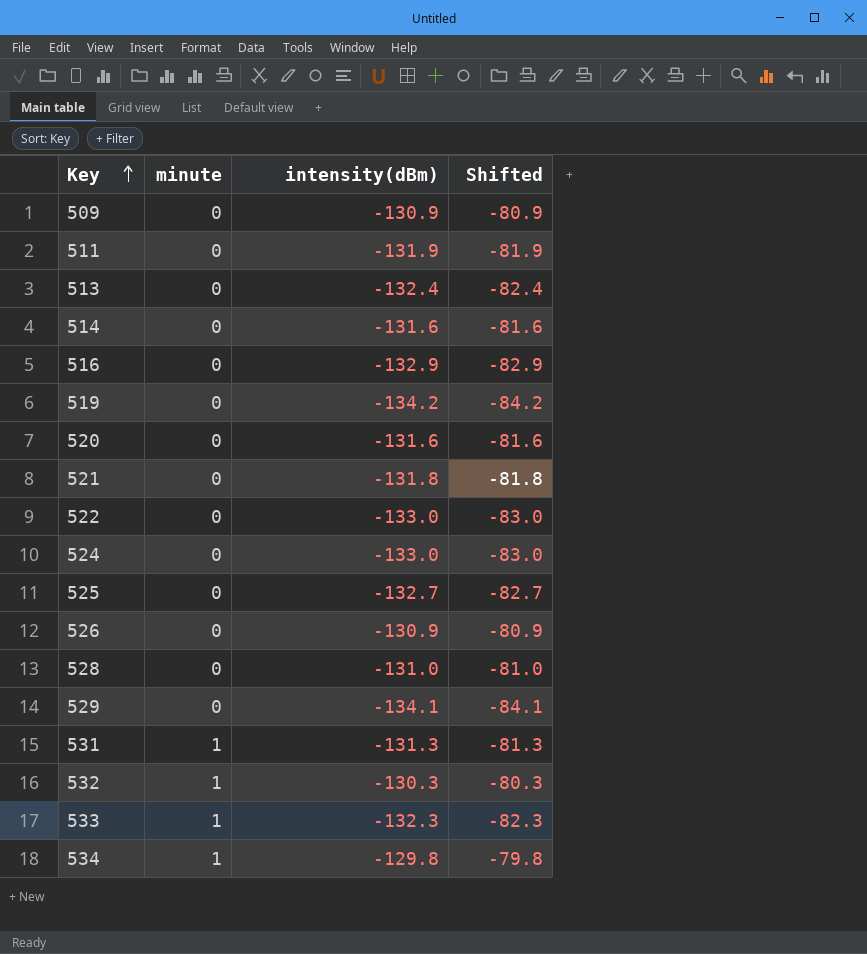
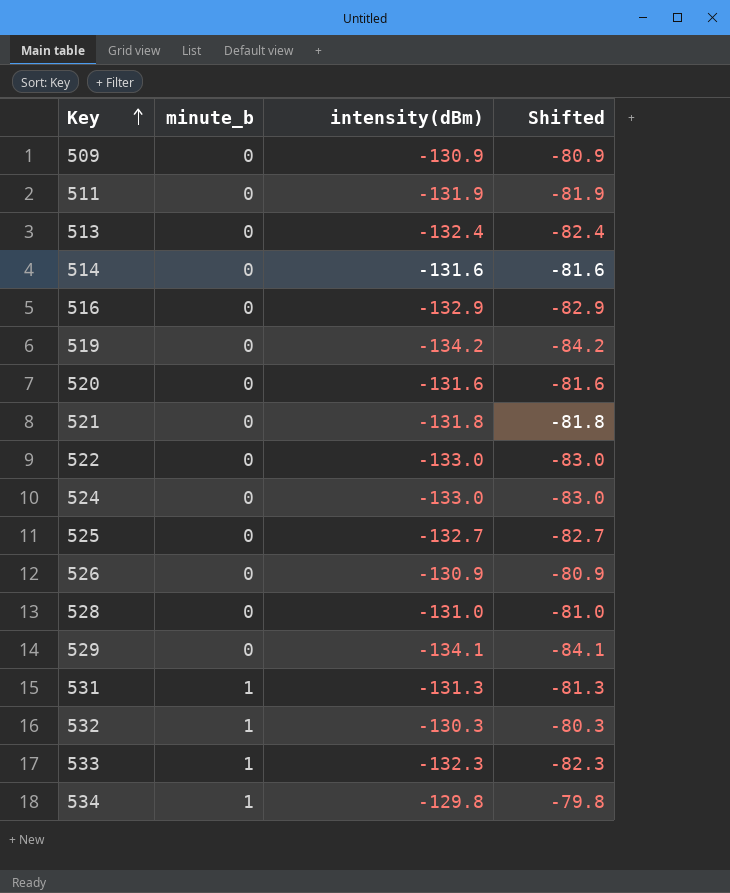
column name: minute -> minute_b

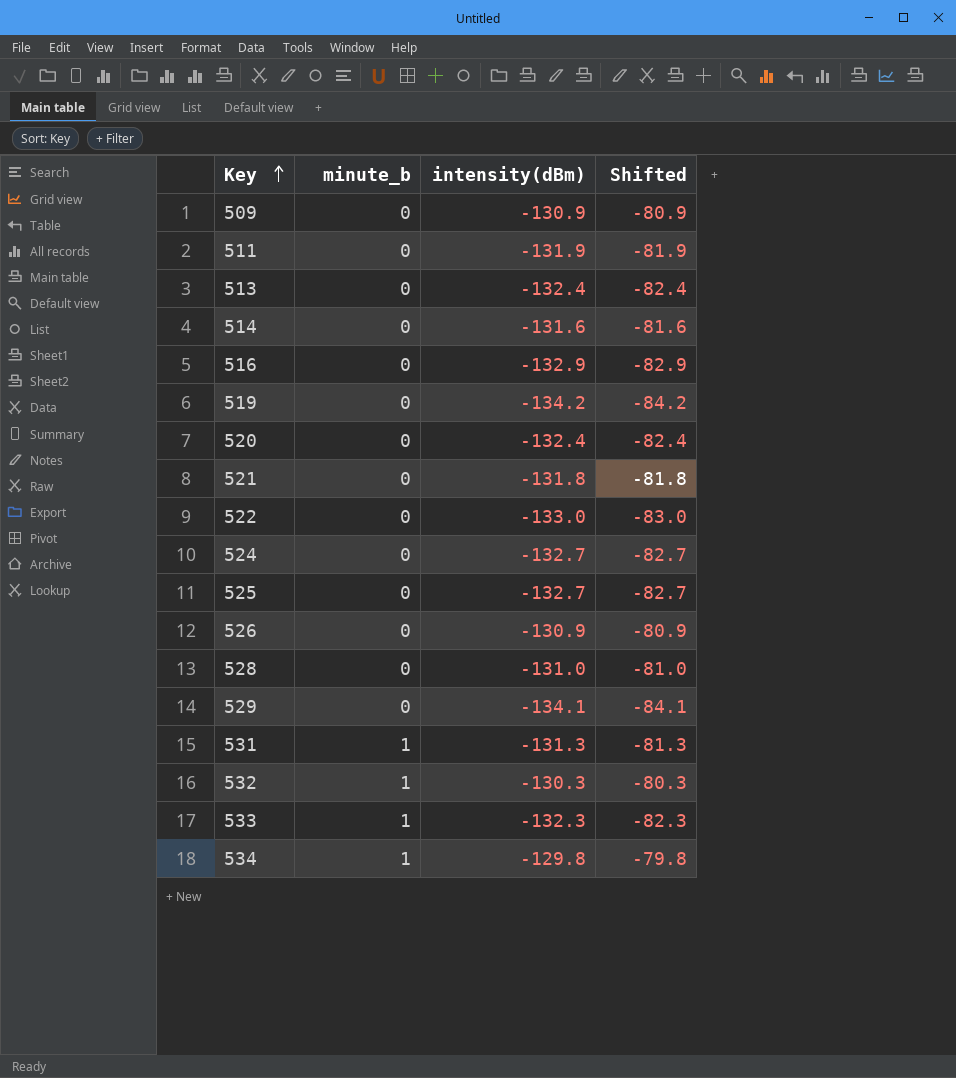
520 | intensity(dBm): -131.6 -> -132.4
520 | Shifted: -81.6 -> -82.4
524 | intensity(dBm): -133.0 -> -132.7
524 | Shifted: -83.0 -> -82.7

